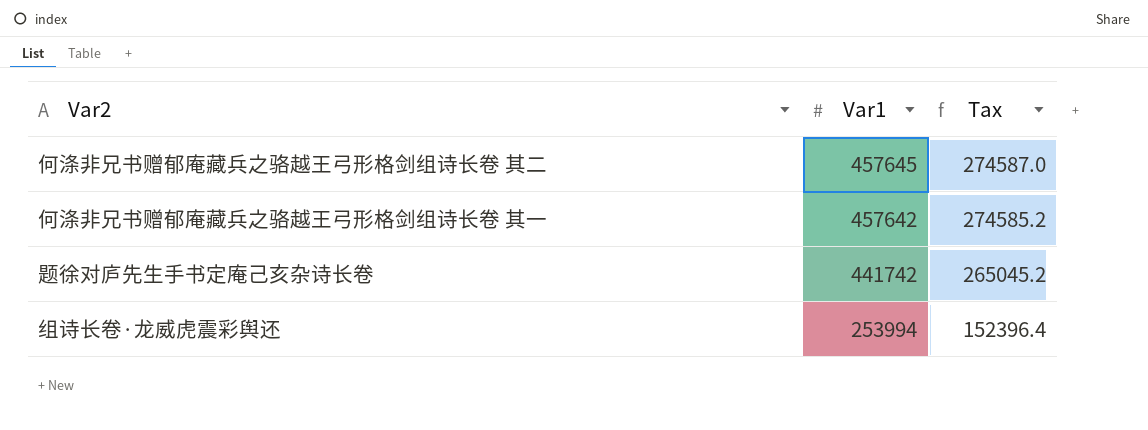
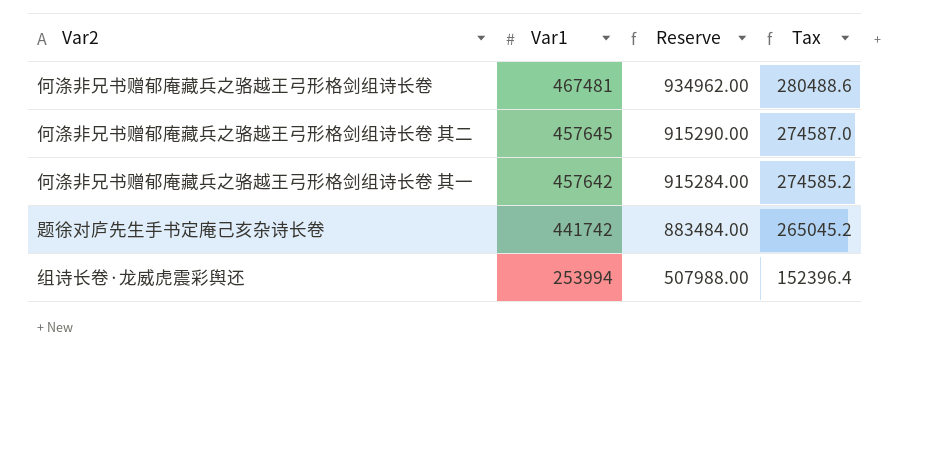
column Reserve | formula: none -> [Var1] * 2
row 何涤非兄书赠郁庵藏兵之骆越王弓形格剑组诗长卷: none -> 467481 | 934962.00 | 280488.6

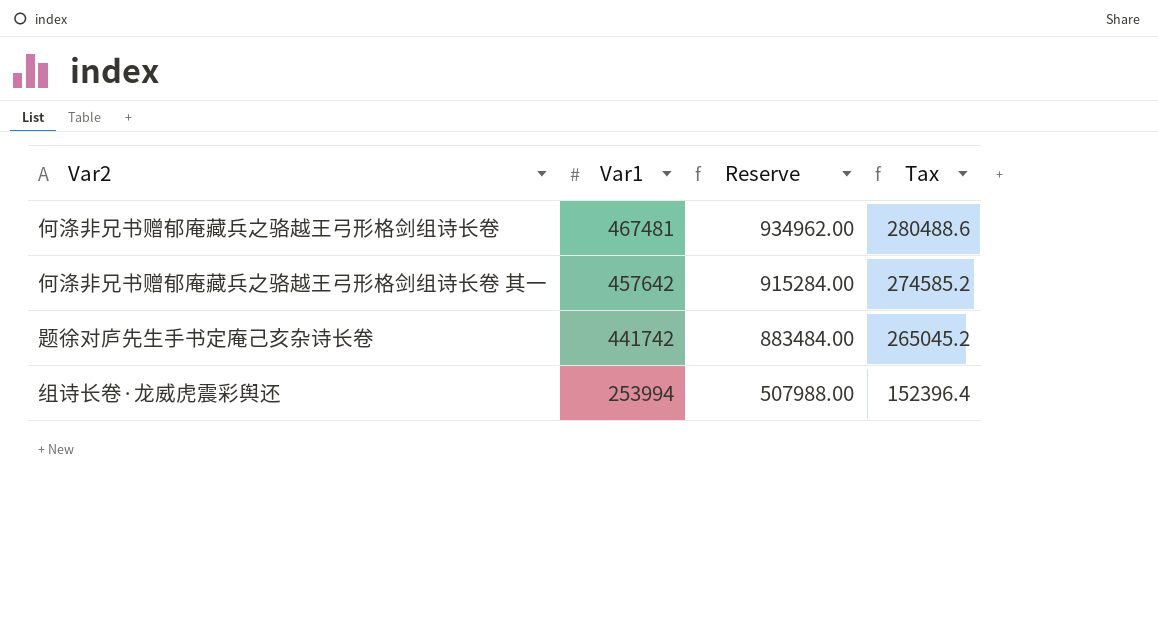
row 何涤非兄书赠郁庵藏兵之骆越王弓形格剑组诗长卷 其二: 457645 | 915290.00 | 274587.0 -> none

